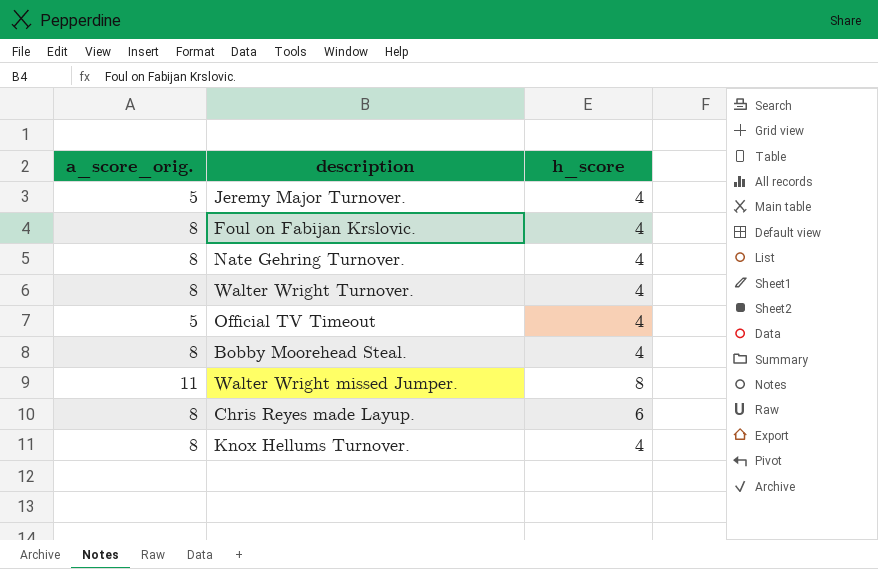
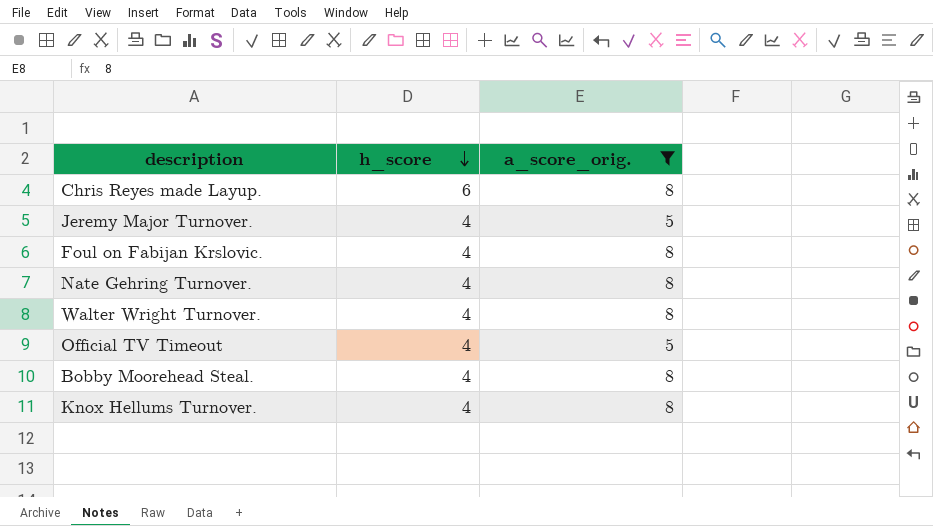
filter: none -> a_score_orig. != 11
row order: none -> h_score descending
column a_score_orig. | position: 1 -> 3

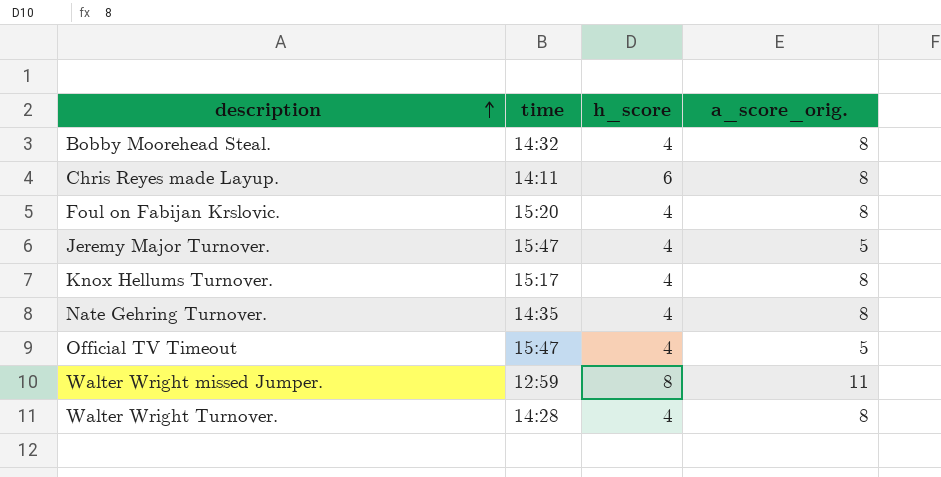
filter: a_score_orig. != 11 -> none
row order: h_score descending -> description ascending
column time | position: none -> 2

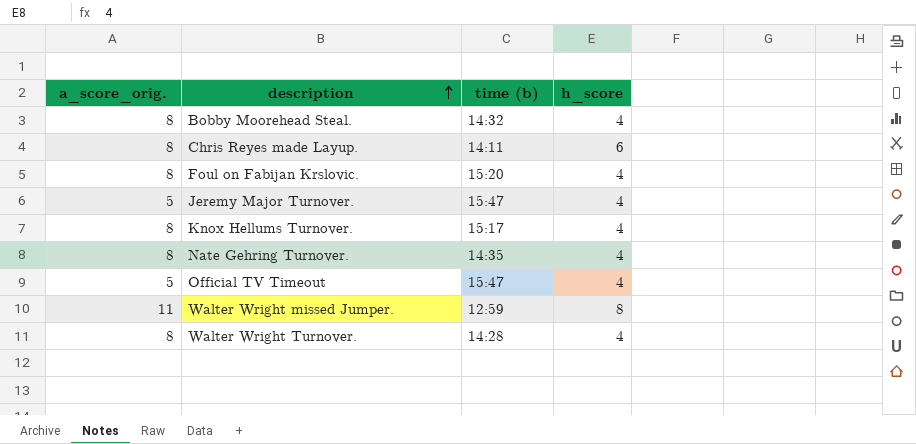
column a_score_orig. | position: 4 -> 1
column name: time -> time (b)

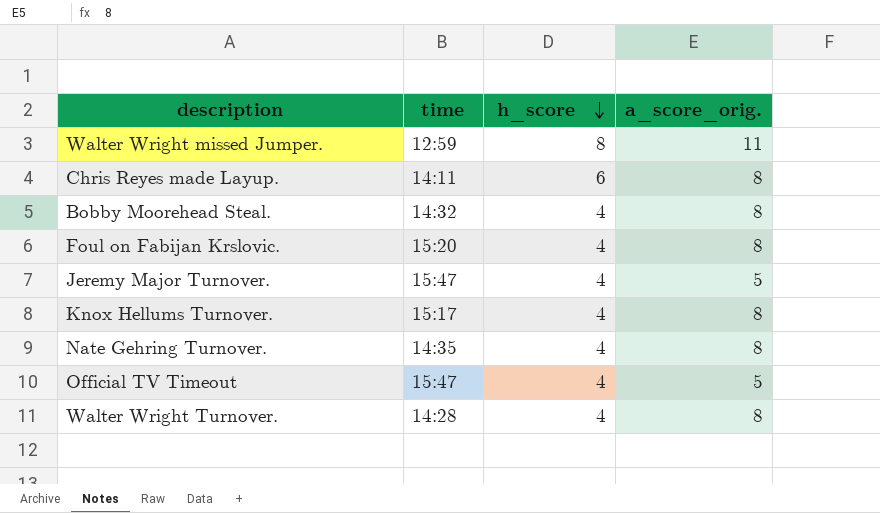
row order: description ascending -> h_score descending
column name: time (b) -> time
column a_score_orig. | position: 1 -> 4

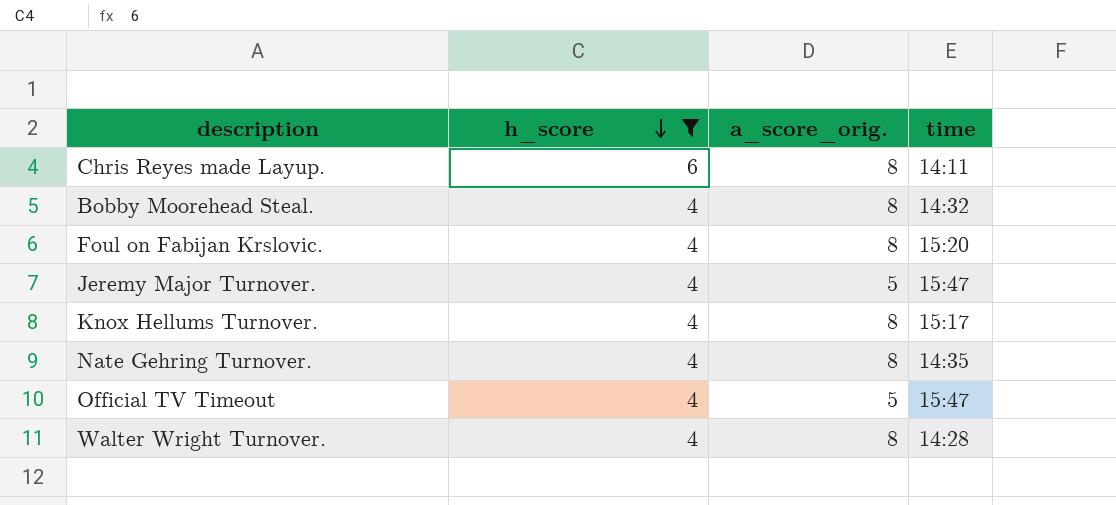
filter: none -> h_score != 8
column time | position: 2 -> 4

